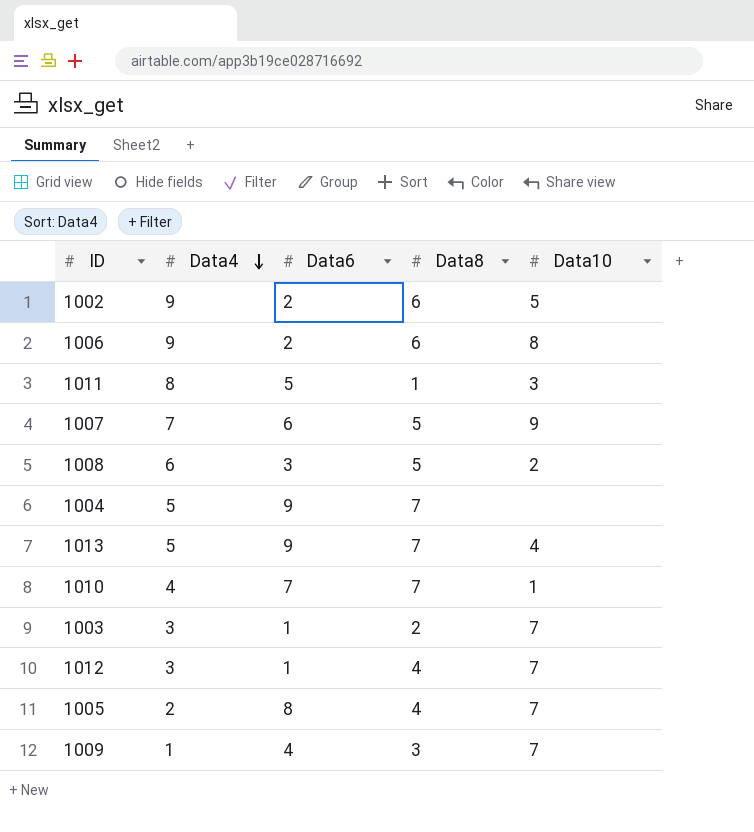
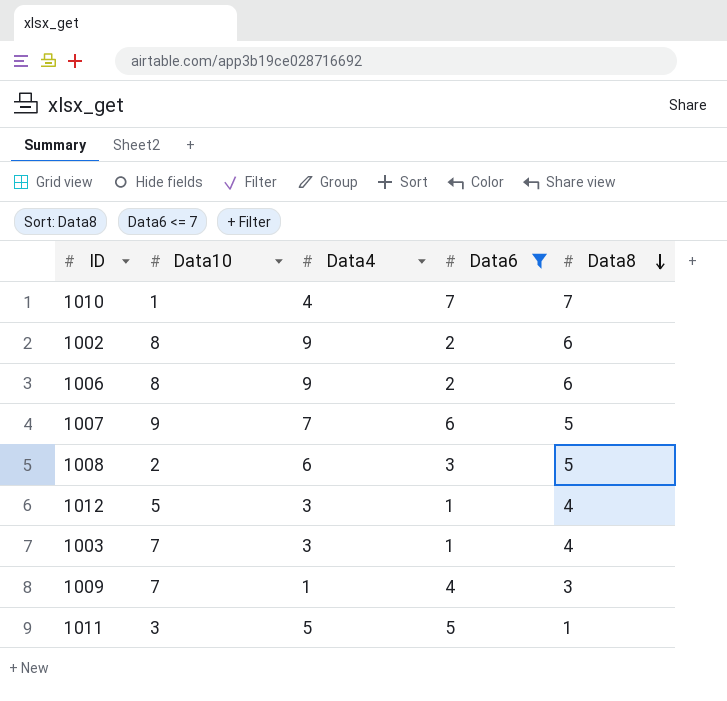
filter: none -> Data6 <= 7
row order: Data4 descending -> Data8 descending
column Data10 | position: 5 -> 2
1002 | Data10: 5 -> 8
1012 | Data10: 7 -> 5
1003 | Data8: 2 -> 4
1011 | Data4: 8 -> 5

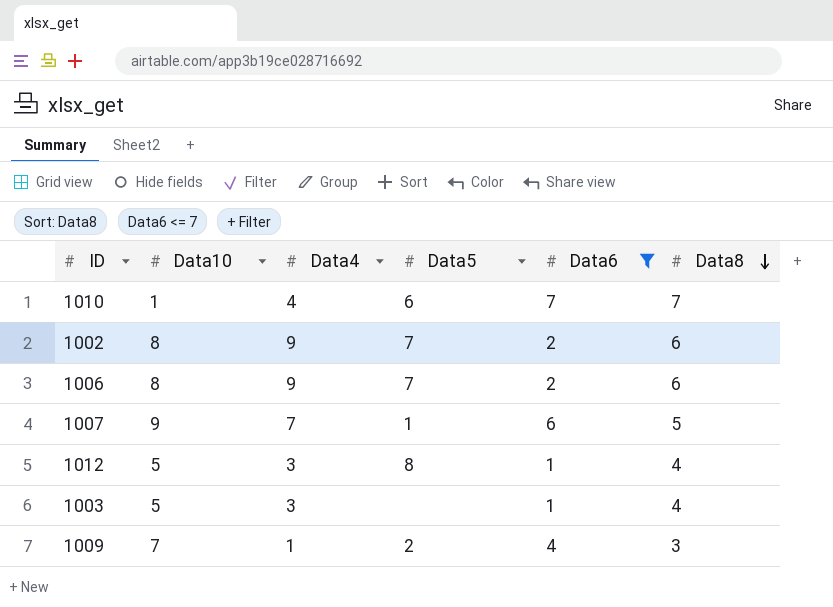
column Data5 | position: none -> 4
row 1008: 2 | 6 | 3 | 5 -> none
row 1011: 3 | 5 | 5 | 1 -> none
1003 | Data10: 7 -> 5

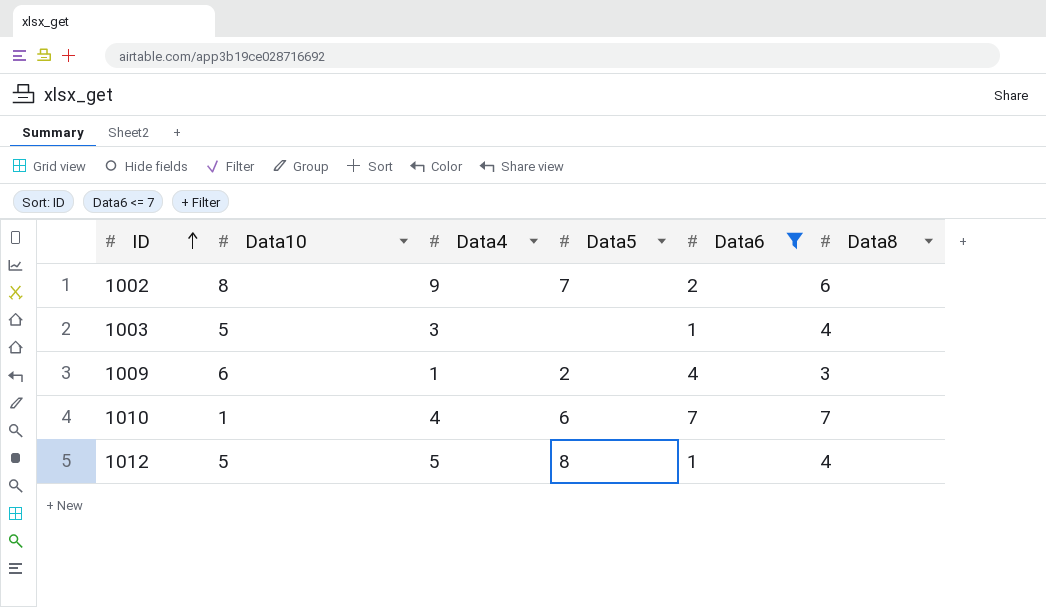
row order: Data8 descending -> ID ascending
row 1006: 8 | 9 | 7 | 2 | 6 -> none
row 1007: 9 | 7 | 1 | 6 | 5 -> none
1009 | Data10: 7 -> 6
1012 | Data4: 3 -> 5

